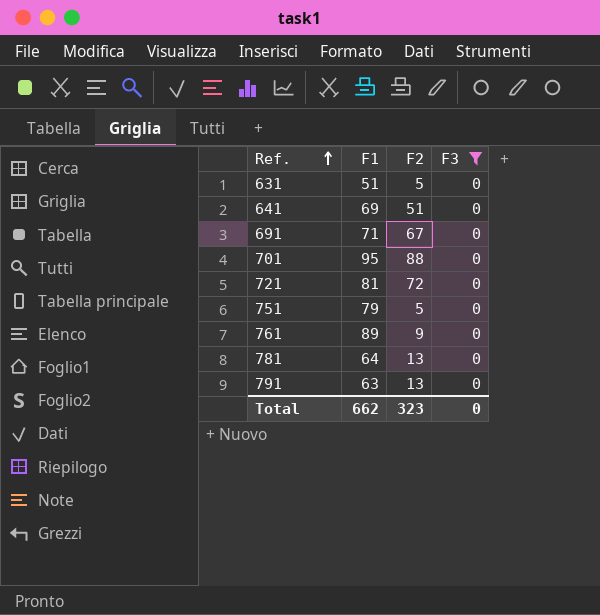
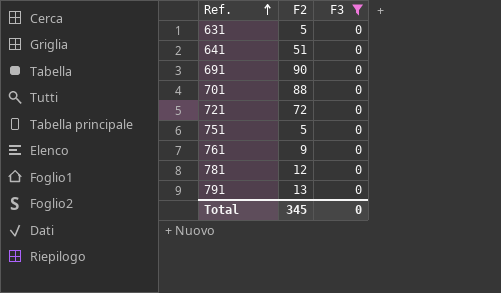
column F1 | position: 2 -> none
691 | F2: 67 -> 90
781 | F2: 13 -> 12
Total | F2: 323 -> 345

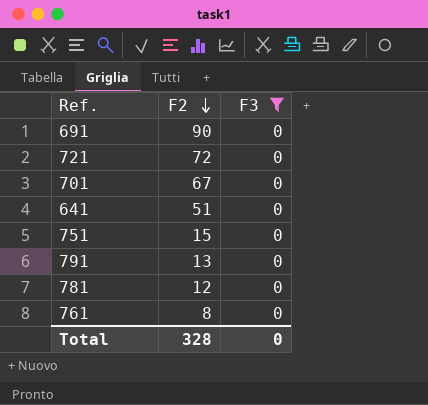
row order: Ref. ascending -> F2 descending
row 631: 5 | 0 -> none
701 | F2: 88 -> 67
751 | F2: 5 -> 15
761 | F2: 9 -> 8
Total | F2: 345 -> 328

